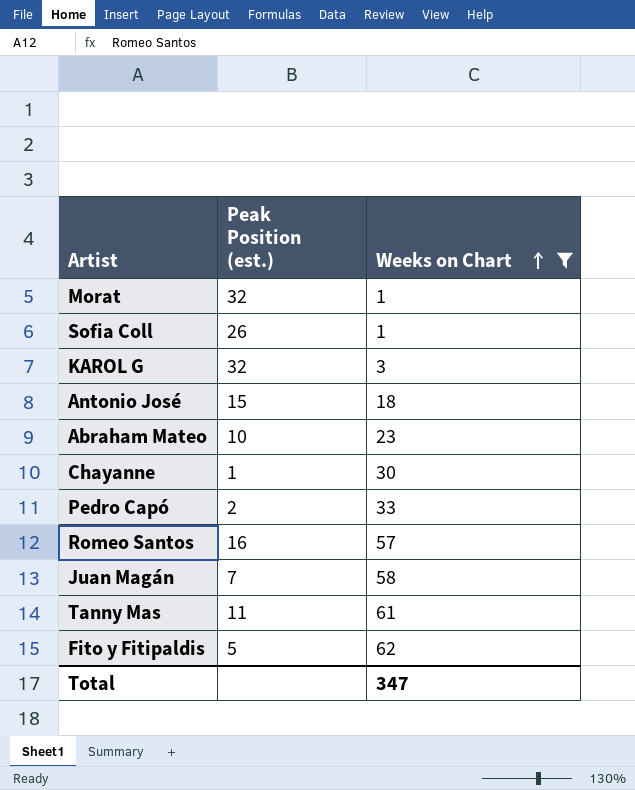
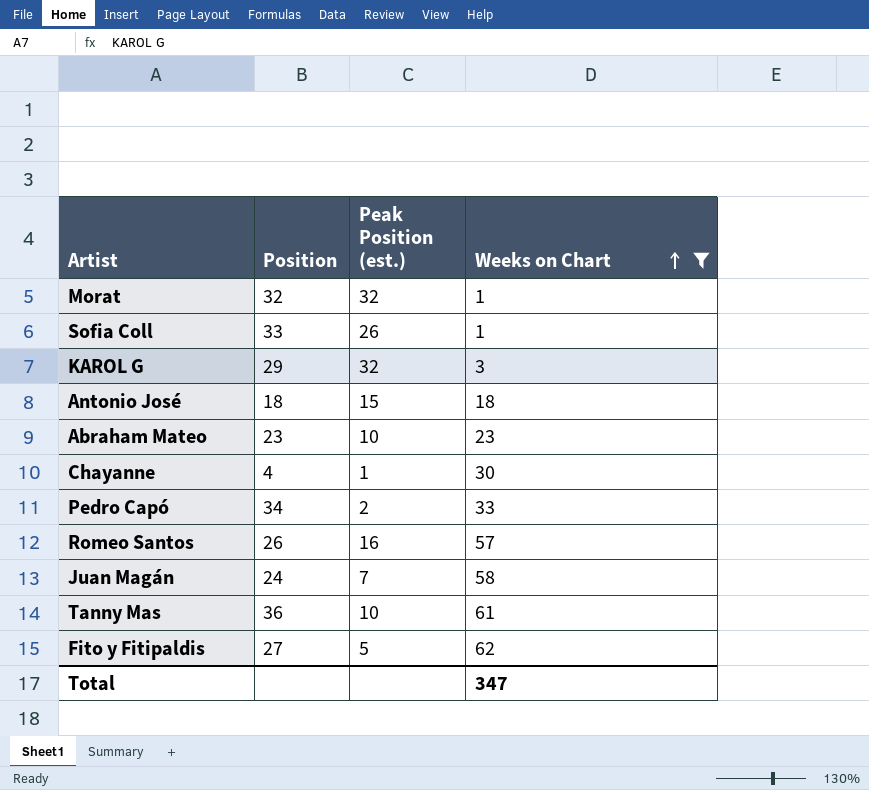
column Position | position: none -> 2
Tanny Mas | Peak Position (est.): 11 -> 10

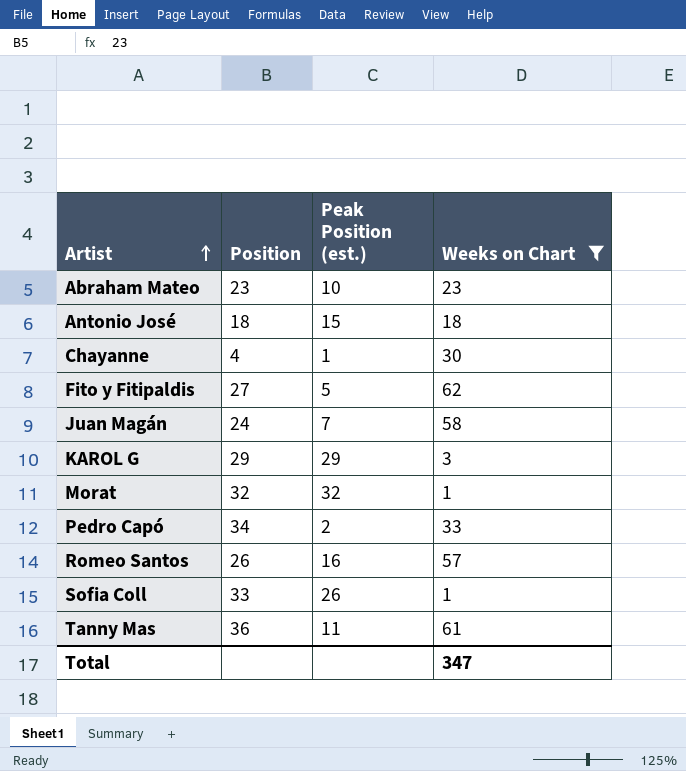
row order: Weeks on Chart ascending -> Artist ascending
KAROL G | Peak Position (est.): 32 -> 29
Tanny Mas | Peak Position (est.): 10 -> 11

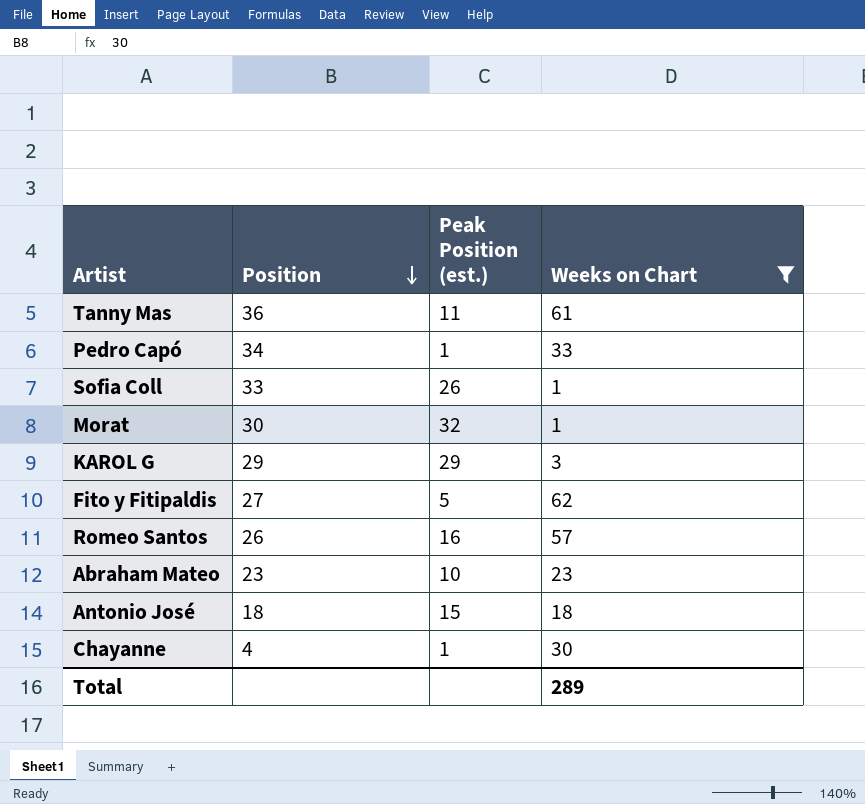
row order: Artist ascending -> Position descending
row Juan Magán: 24 | 7 | 58 -> none
Pedro Capó | Peak Position (est.): 2 -> 1
Morat | Position: 32 -> 30
Total | Weeks on Chart: 347 -> 289

